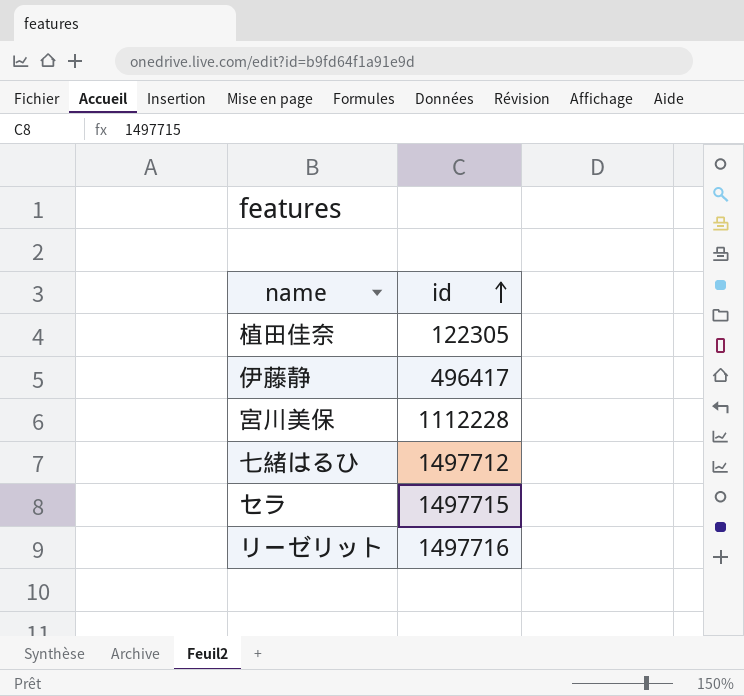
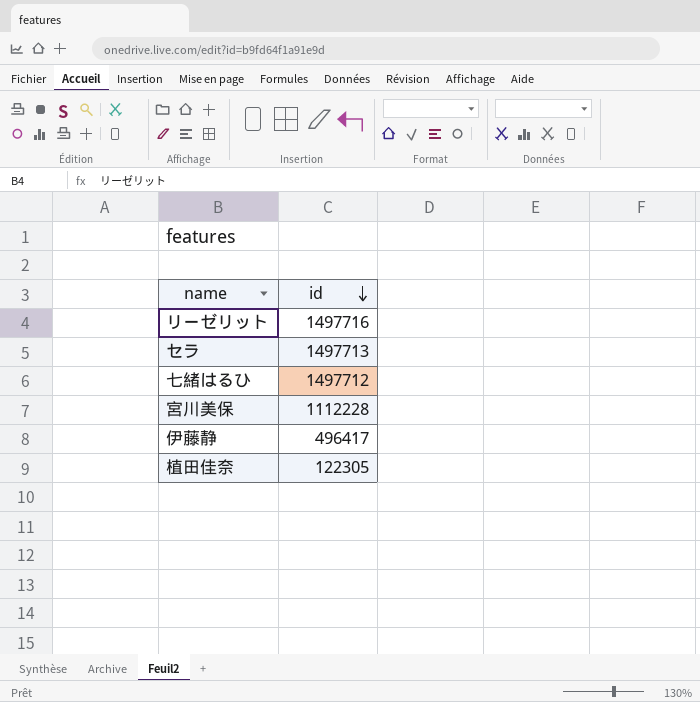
row order: id ascending -> id descending
セラ | id: 1497715 -> 1497713

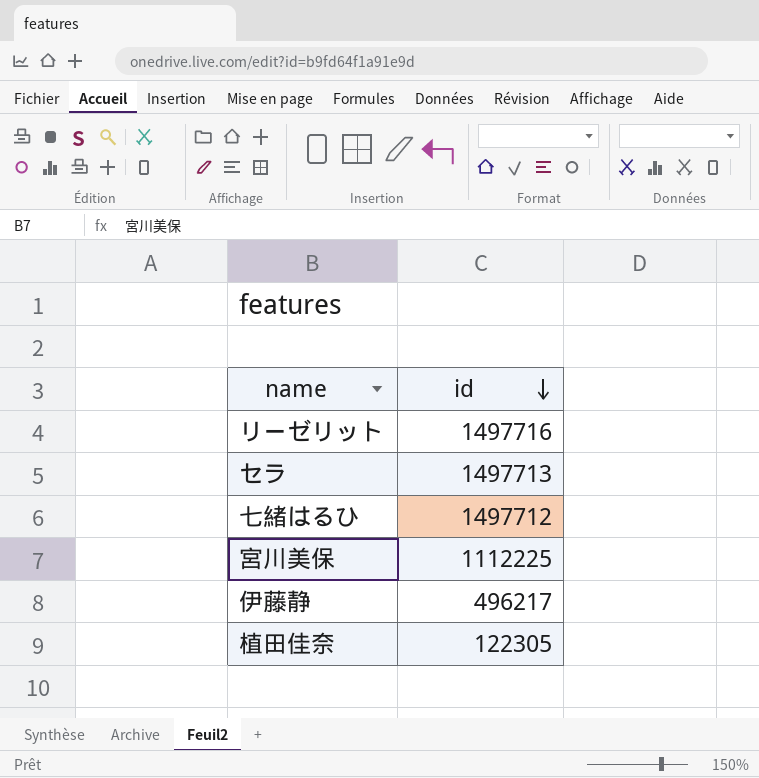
宮川美保 | id: 1112228 -> 1112225
伊藤静 | id: 496417 -> 496217

